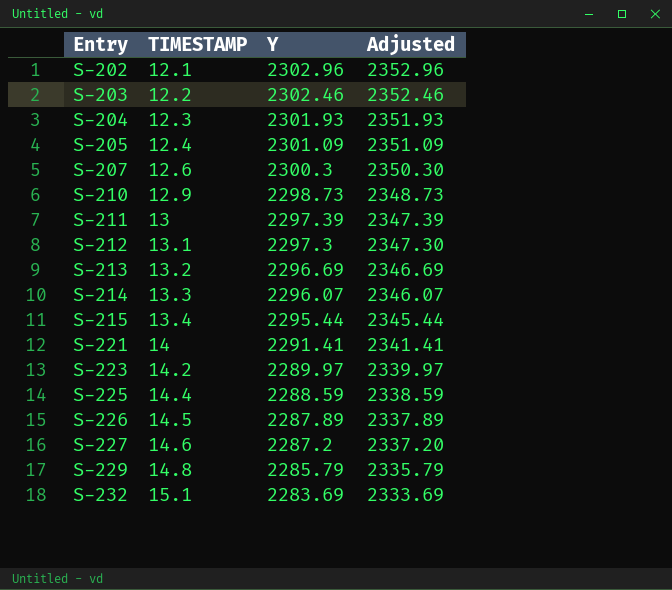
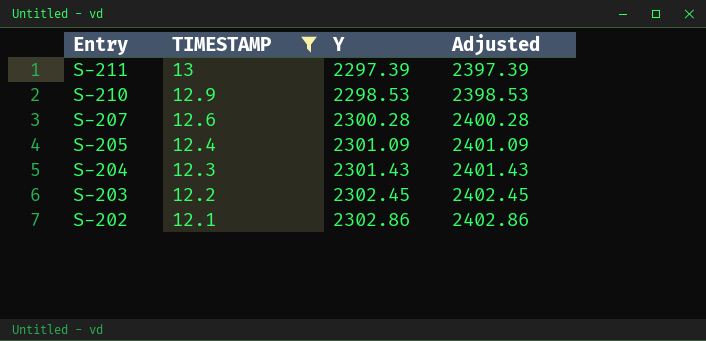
filter: none -> TIMESTAMP <= 13
row order: Entry ascending -> Entry descending
column Adjusted | formula: [Y] + 50 -> [Y] + 100
S-210 | Y: 2298.73 -> 2298.53
S-207 | Y: 2300.3 -> 2300.28
S-204 | Y: 2301.93 -> 2301.43
S-203 | Y: 2302.46 -> 2302.45
S-202 | Y: 2302.96 -> 2302.86

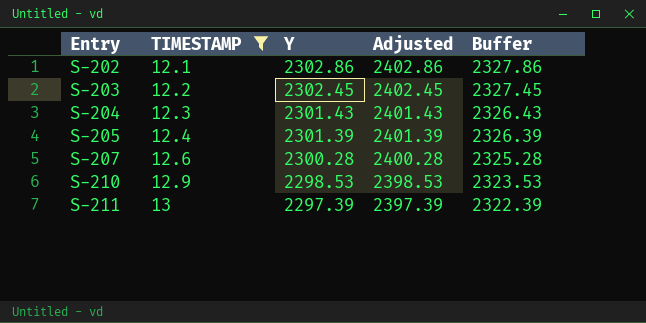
row order: Entry descending -> Entry ascending
column Buffer | formula: none -> [Y] + 25
S-205 | Y: 2301.09 -> 2301.39
S-205 | Adjusted: 2401.09 -> 2401.39

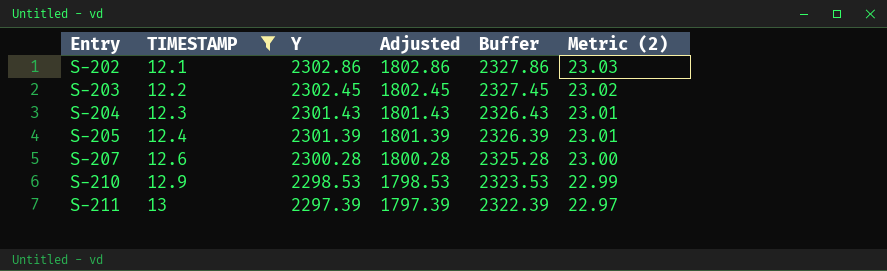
column Adjusted | formula: [Y] + 100 -> [Y] - 500
column Metric (2) | formula: none -> [Y] * 0.01

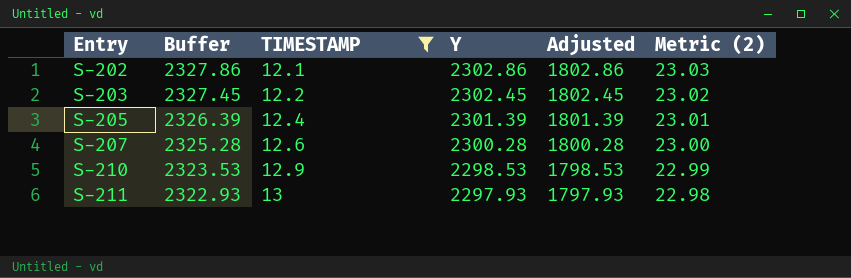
column Buffer | position: 5 -> 2
row S-204: 12.3 | 2301.43 | 1801.43 | 2326.43 | 23.01 -> none
S-211 | Buffer: 2322.39 -> 2322.93
S-211 | Y: 2297.39 -> 2297.93
S-211 | Adjusted: 1797.39 -> 1797.93
S-211 | Metric (2): 22.97 -> 22.98

